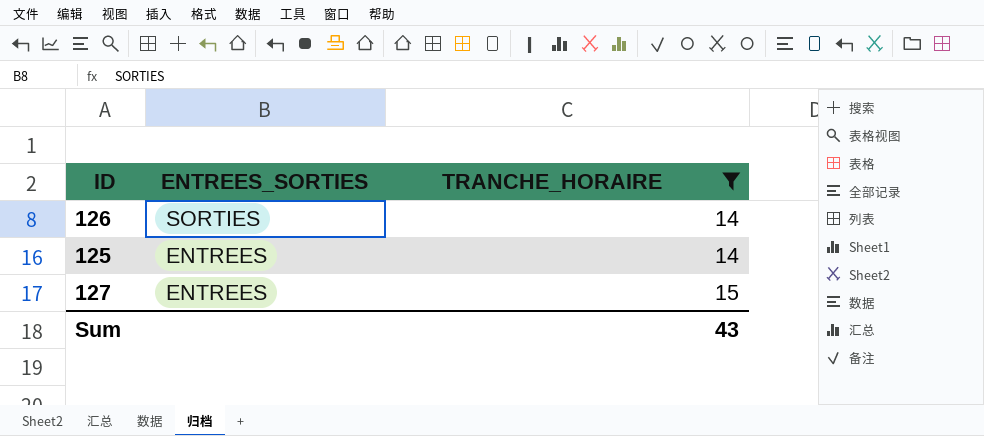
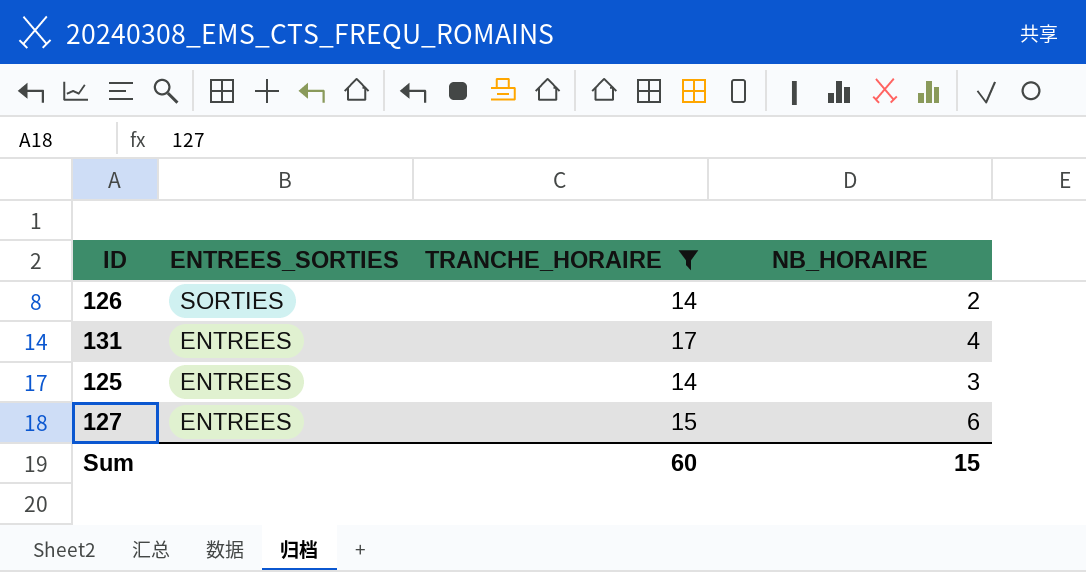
column NB_HORAIRE | position: none -> 4
row 131: none -> ENTREES | 17 | 4
Sum | TRANCHE_HORAIRE: 43 -> 60

